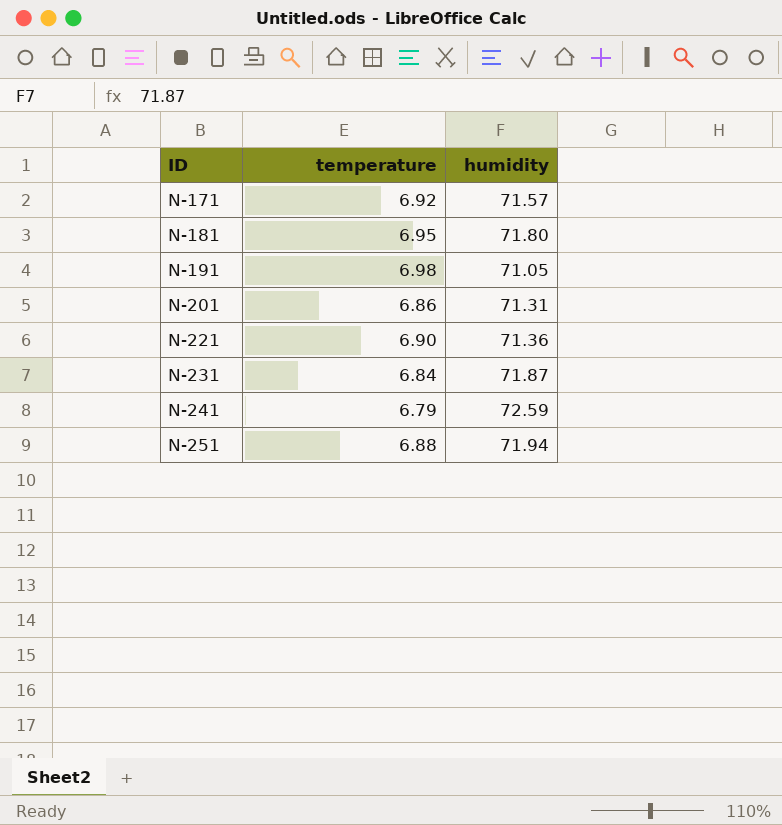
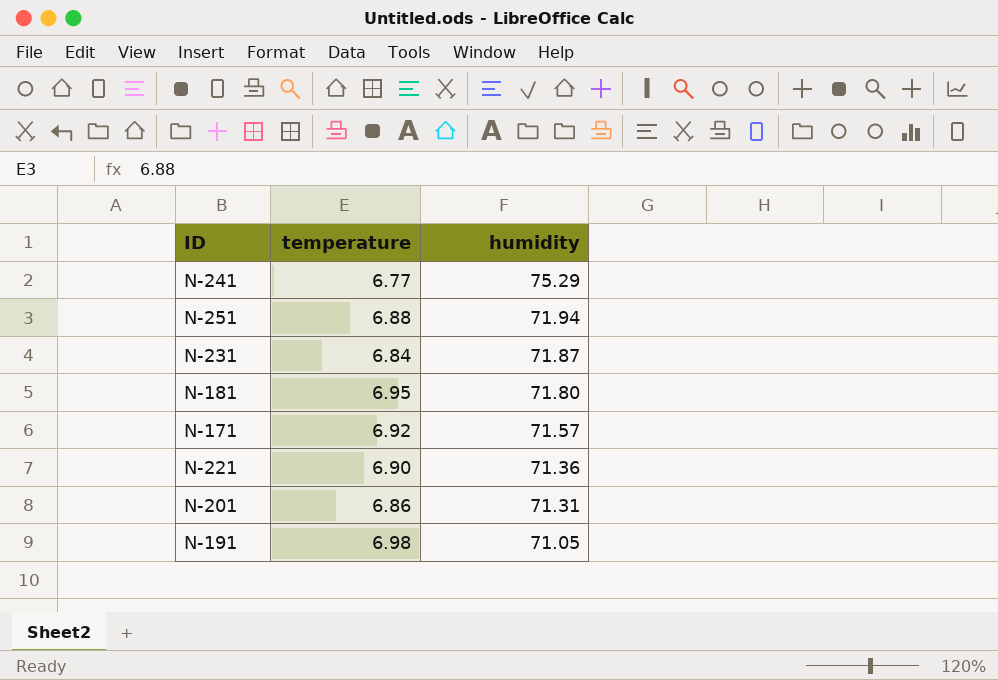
row order: ID ascending -> humidity descending
N-241 | temperature: 6.79 -> 6.77
N-241 | humidity: 72.59 -> 75.29

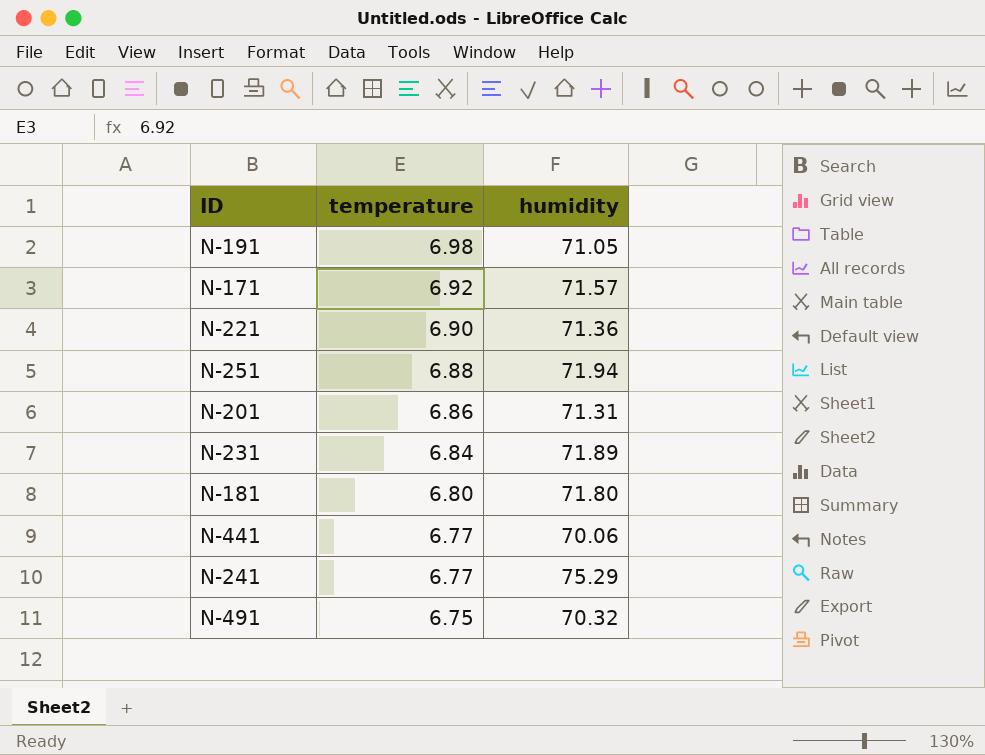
row order: humidity descending -> temperature descending
N-231 | humidity: 71.87 -> 71.89
N-181 | temperature: 6.95 -> 6.80
row N-441: none -> 6.77 | 70.06
row N-491: none -> 6.75 | 70.32

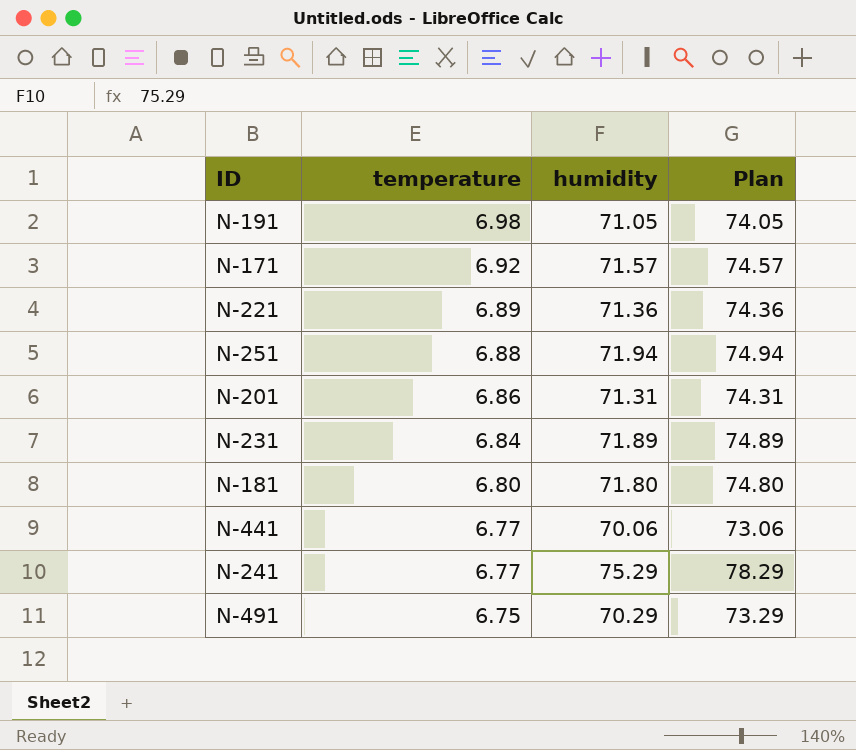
column Plan | formula: none -> [humidity] + 3
N-221 | temperature: 6.90 -> 6.89
N-491 | humidity: 70.32 -> 70.29

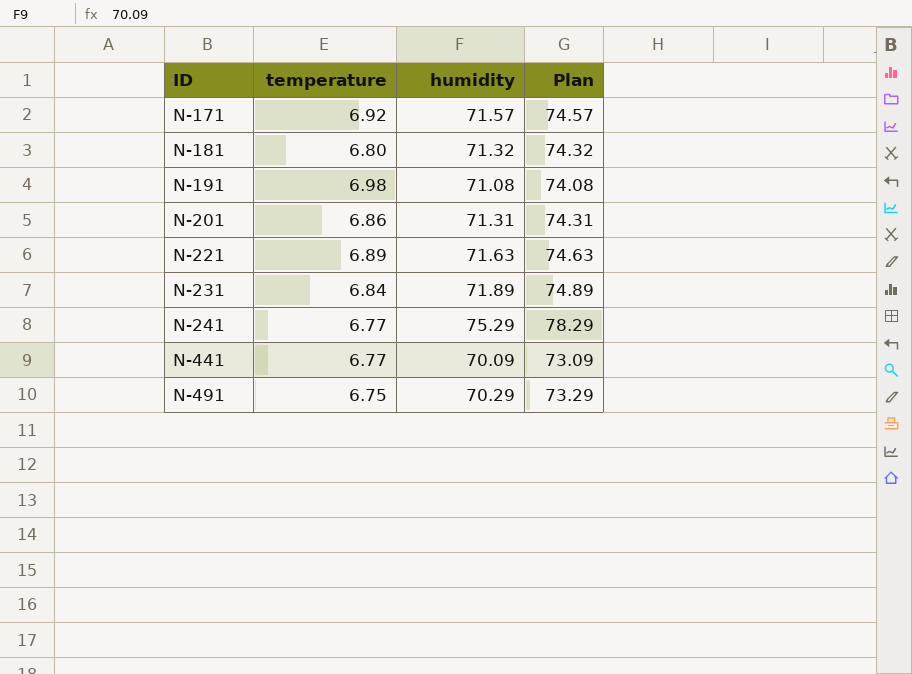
row order: temperature descending -> ID ascending
row N-251: 6.88 | 71.94 | 74.94 -> none
N-181 | humidity: 71.80 -> 71.32
N-181 | Plan: 74.80 -> 74.32
N-191 | humidity: 71.05 -> 71.08
N-191 | Plan: 74.05 -> 74.08
N-221 | humidity: 71.36 -> 71.63
N-221 | Plan: 74.36 -> 74.63
N-441 | humidity: 70.06 -> 70.09
N-441 | Plan: 73.06 -> 73.09

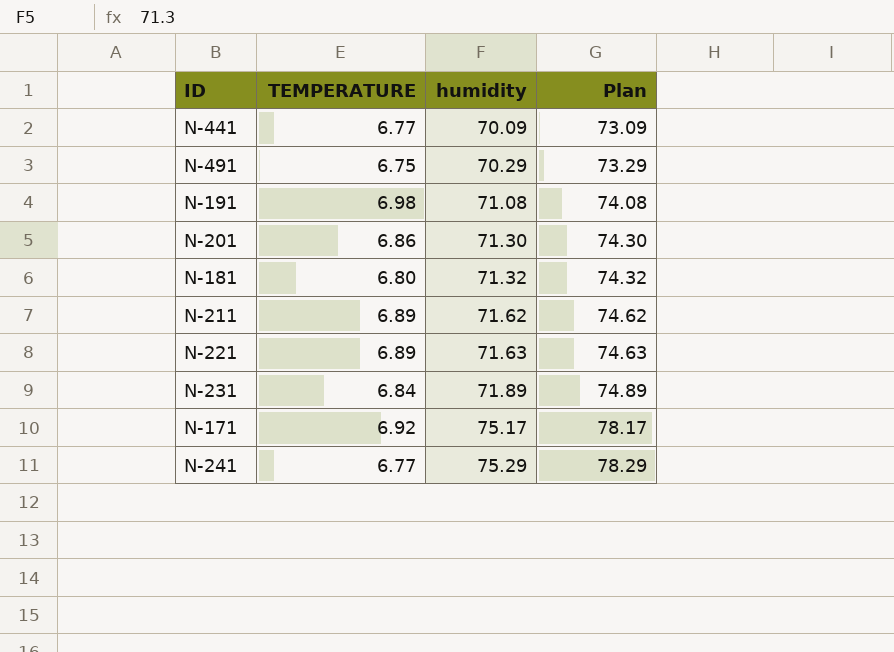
row order: ID ascending -> humidity ascending
column name: temperature -> TEMPERATURE
N-201 | humidity: 71.31 -> 71.30
N-201 | Plan: 74.31 -> 74.30
row N-211: none -> 6.89 | 71.62 | 74.62
N-171 | humidity: 71.57 -> 75.17
N-171 | Plan: 74.57 -> 78.17

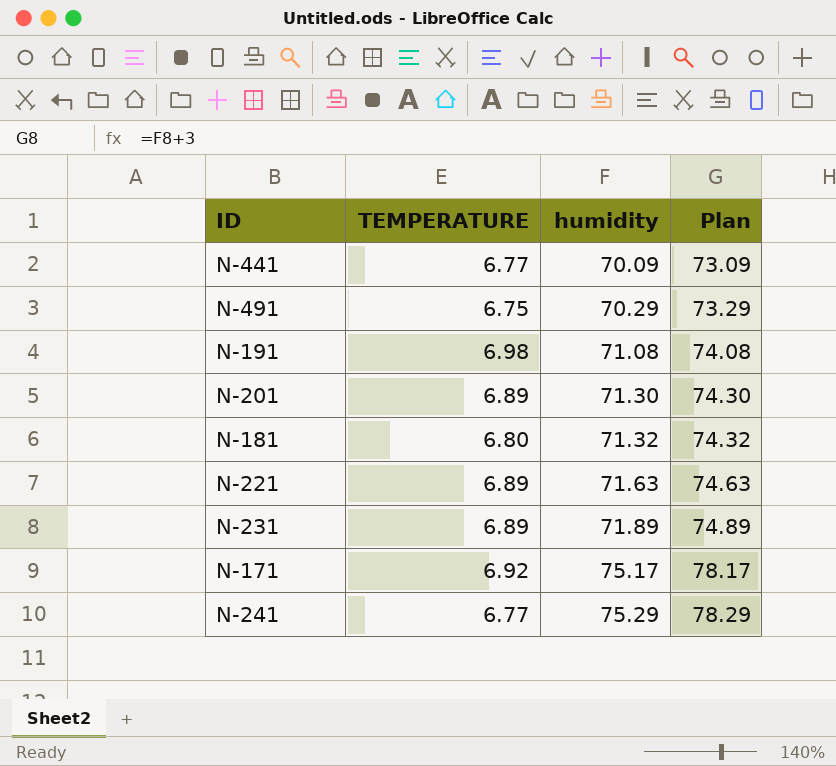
row N-211: 6.89 | 71.62 | 74.62 -> none
N-201 | TEMPERATURE: 6.86 -> 6.89
N-231 | TEMPERATURE: 6.84 -> 6.89

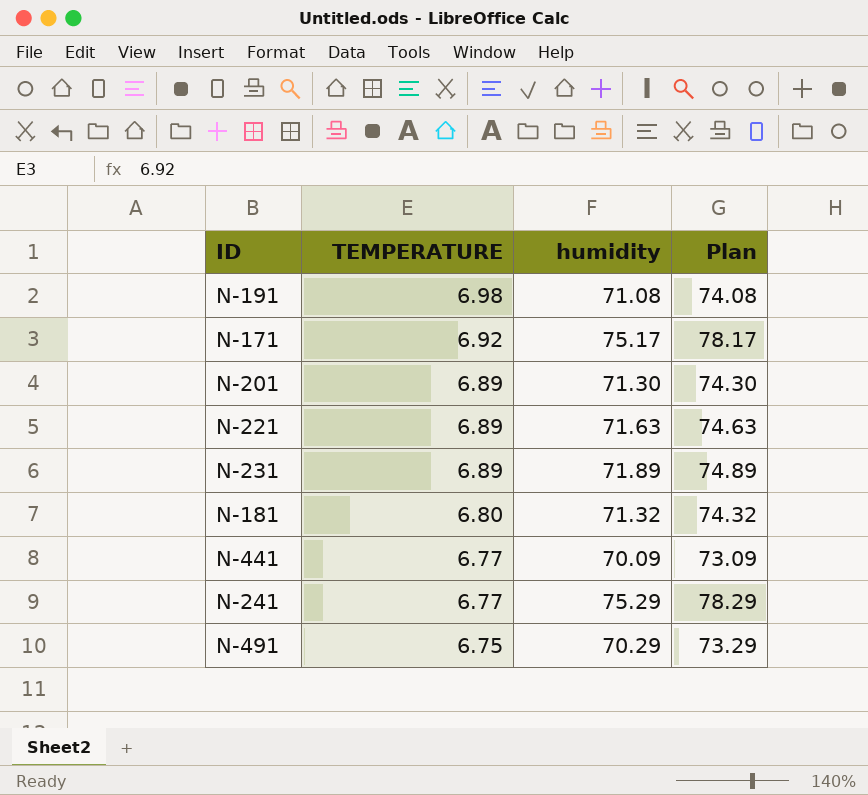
row order: humidity ascending -> TEMPERATURE descending

